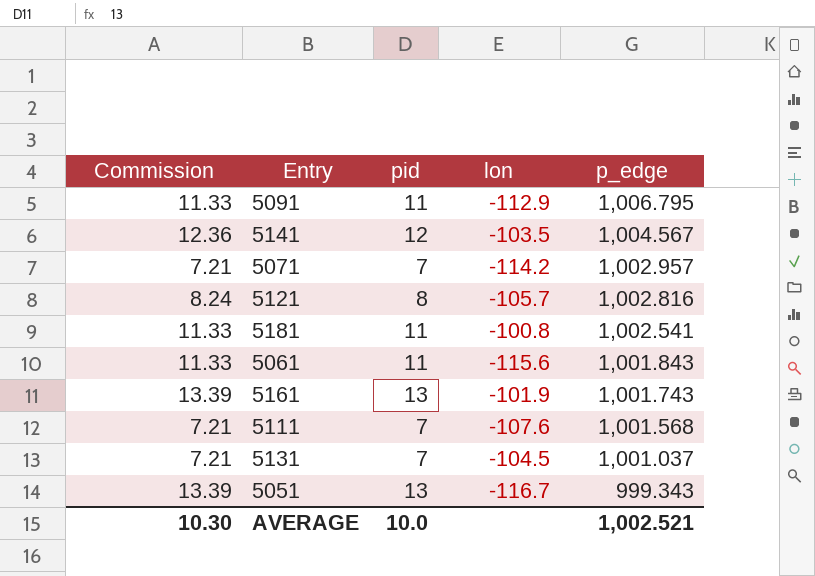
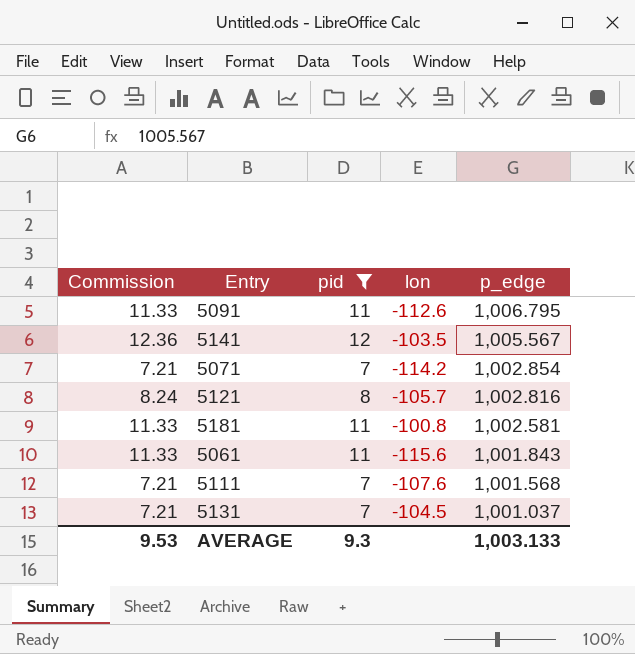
filter: none -> pid != 13
5091 | lon: -112.9 -> -112.6
5141 | p_edge: 1,004.567 -> 1,005.567
5071 | p_edge: 1,002.957 -> 1,002.854
5181 | p_edge: 1,002.541 -> 1,002.581
AVERAGE | Commission: 10.30 -> 9.53
AVERAGE | pid: 10.0 -> 9.3
AVERAGE | p_edge: 1,002.521 -> 1,003.133

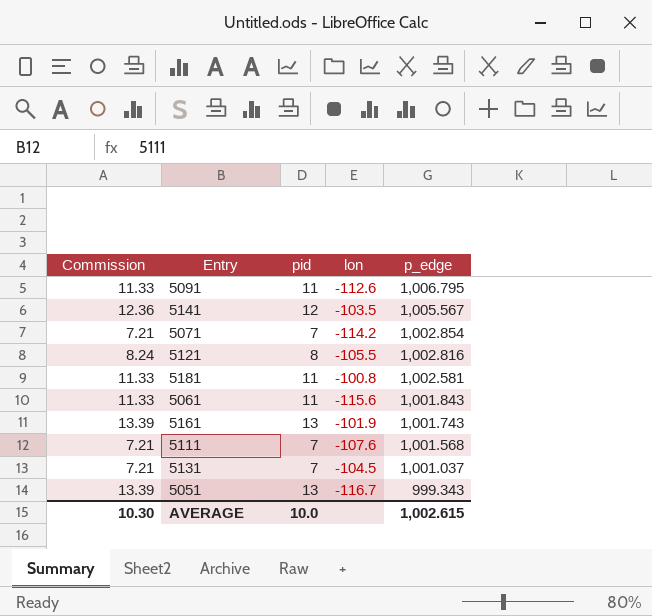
filter: pid != 13 -> none
5121 | lon: -105.7 -> -105.5
AVERAGE | Commission: 9.53 -> 10.30
AVERAGE | pid: 9.3 -> 10.0
AVERAGE | p_edge: 1,003.133 -> 1,002.615

